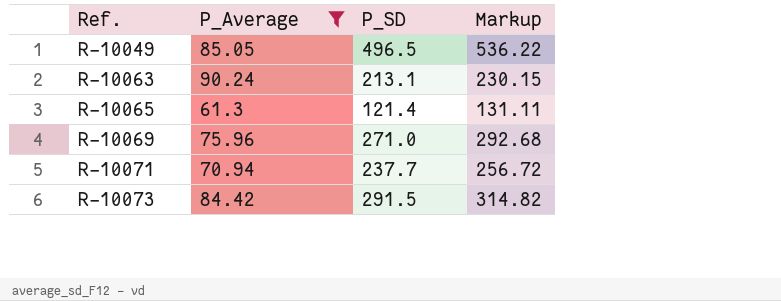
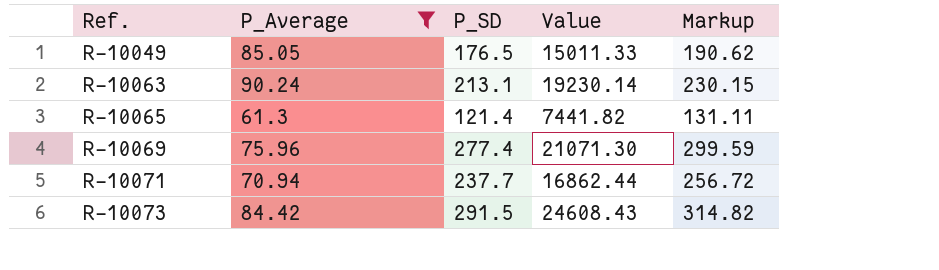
column Value | formula: none -> [P_Average] * [P_SD]
R-10049 | P_SD: 496.5 -> 176.5
R-10049 | Markup: 536.22 -> 190.62
R-10069 | P_SD: 271.0 -> 277.4
R-10069 | Markup: 292.68 -> 299.59

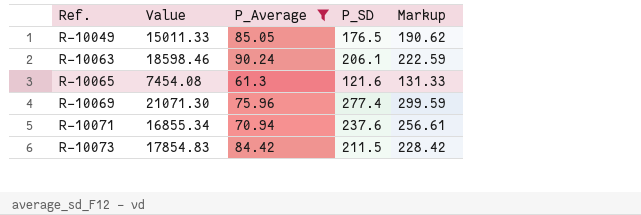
column Value | position: 4 -> 2
R-10063 | Value: 19230.14 -> 18598.46
R-10063 | P_SD: 213.1 -> 206.1
R-10063 | Markup: 230.15 -> 222.59
R-10065 | Value: 7441.82 -> 7454.08
R-10065 | P_SD: 121.4 -> 121.6
R-10065 | Markup: 131.11 -> 131.33
R-10071 | Value: 16862.44 -> 16855.34
R-10071 | P_SD: 237.7 -> 237.6
R-10071 | Markup: 256.72 -> 256.61
R-10073 | Value: 24608.43 -> 17854.83
R-10073 | P_SD: 291.5 -> 211.5
R-10073 | Markup: 314.82 -> 228.42

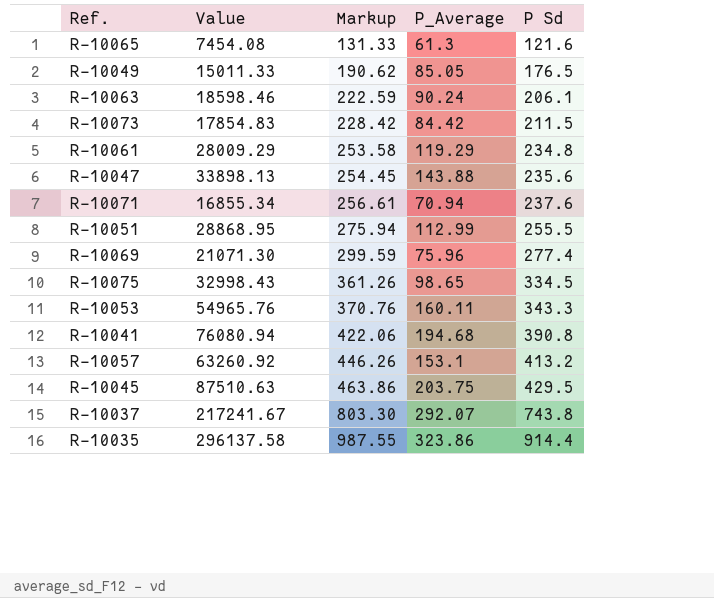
filter: P_Average <= 90.24 -> none
row order: Ref. ascending -> Markup ascending
column Markup | position: 5 -> 3
column name: P_SD -> P Sd

